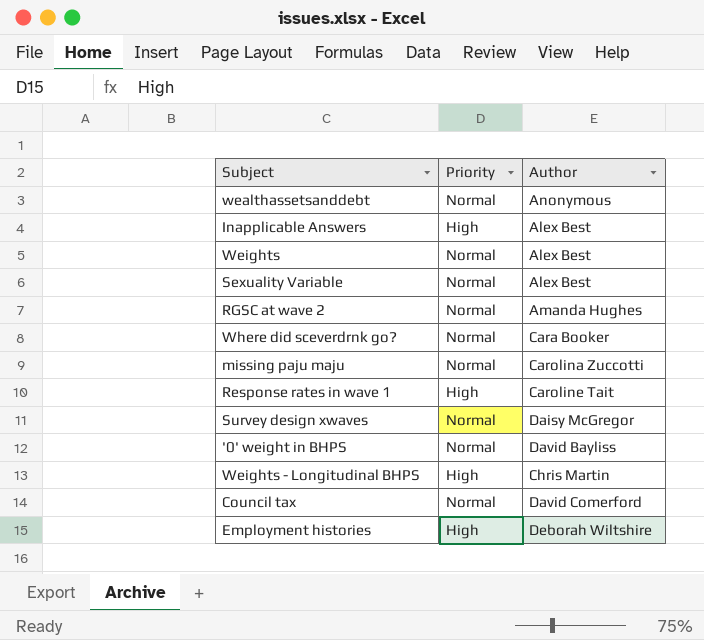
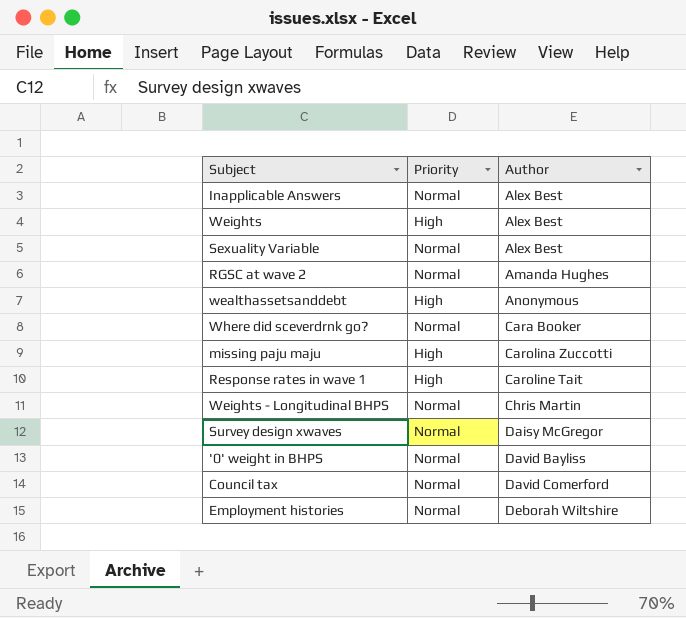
row order: none -> Author ascending
Inapplicable Answers | Priority: High -> Normal
Weights | Priority: Normal -> High
wealthassetsanddebt | Priority: Normal -> High
missing paju maju | Priority: Normal -> High
Weights - Longitudinal BHPS | Priority: High -> Normal
Employment histories | Priority: High -> Normal

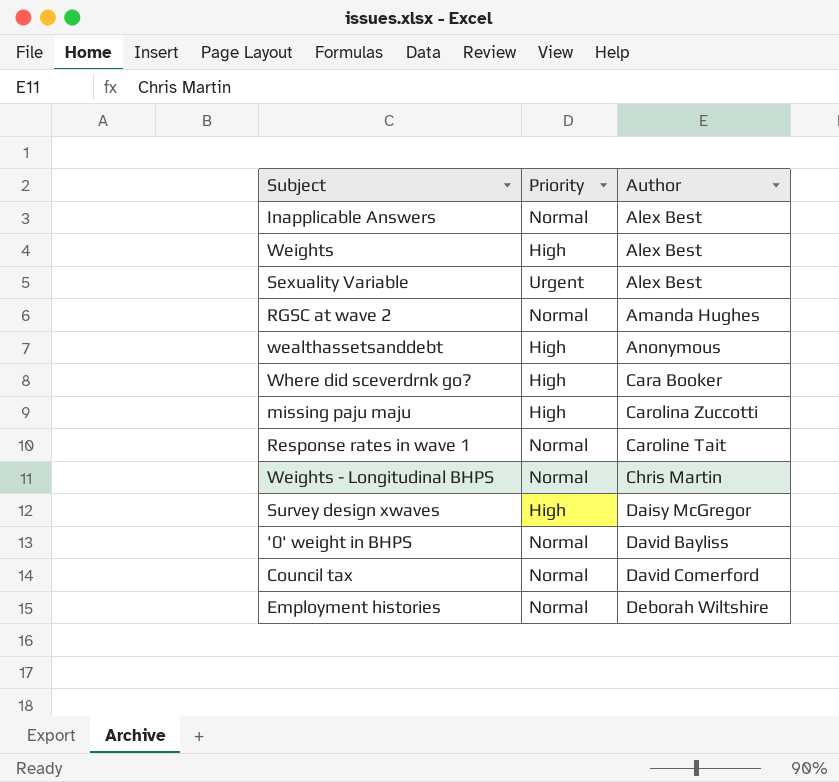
Sexuality Variable | Priority: Normal -> Urgent
Where did sceverdrnk go? | Priority: Normal -> High
Response rates in wave 1 | Priority: High -> Normal
Survey design xwaves | Priority: Normal -> High

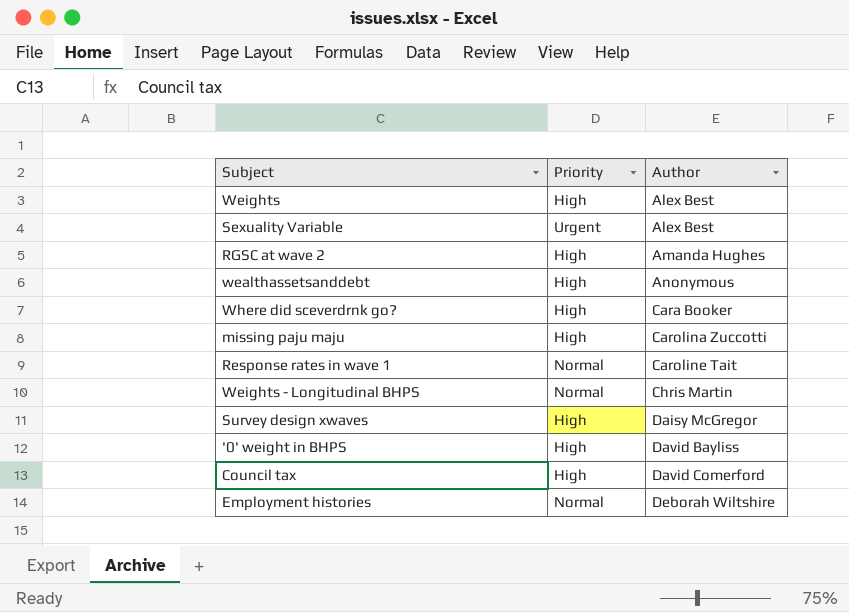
row Inapplicable Answers: Normal | Alex Best -> none
RGSC at wave 2 | Priority: Normal -> High
'0' weight in BHPS | Priority: Normal -> High
Council tax | Priority: Normal -> High

